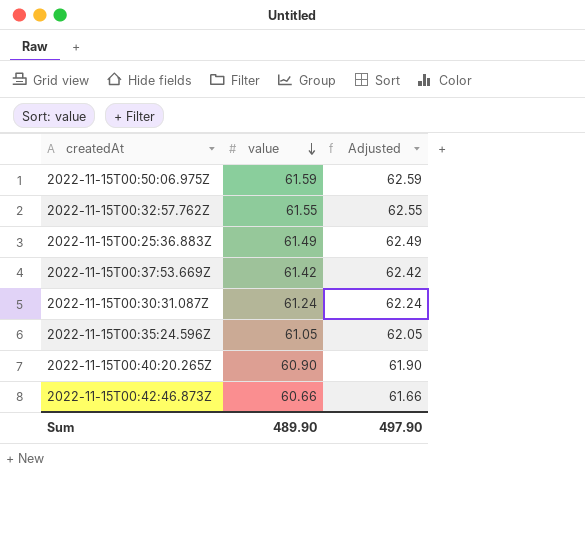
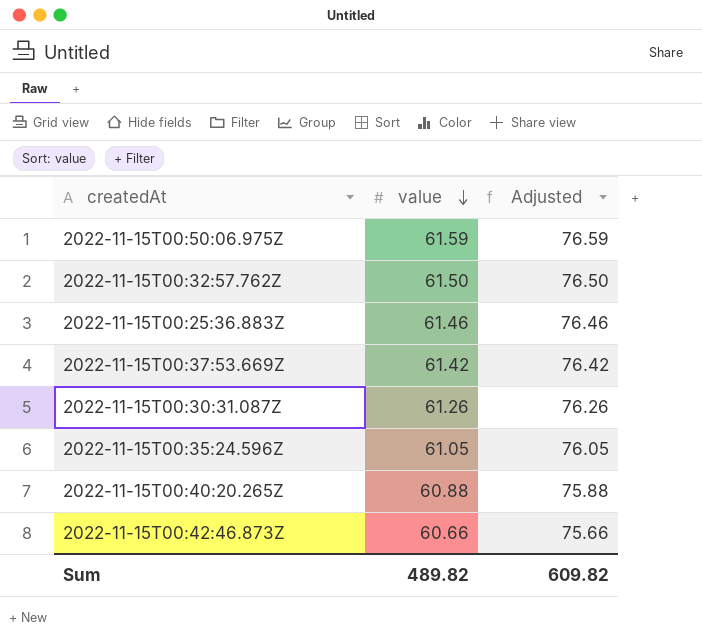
column Adjusted | formula: [value] + 1 -> [value] + 15
2022-11-15T00:32:57.762Z | value: 61.55 -> 61.50
2022-11-15T00:25:36.883Z | value: 61.49 -> 61.46
2022-11-15T00:30:31.087Z | value: 61.24 -> 61.26
2022-11-15T00:40:20.265Z | value: 60.90 -> 60.88
Sum | value: 489.90 -> 489.82
Sum | Adjusted: 497.90 -> 609.82

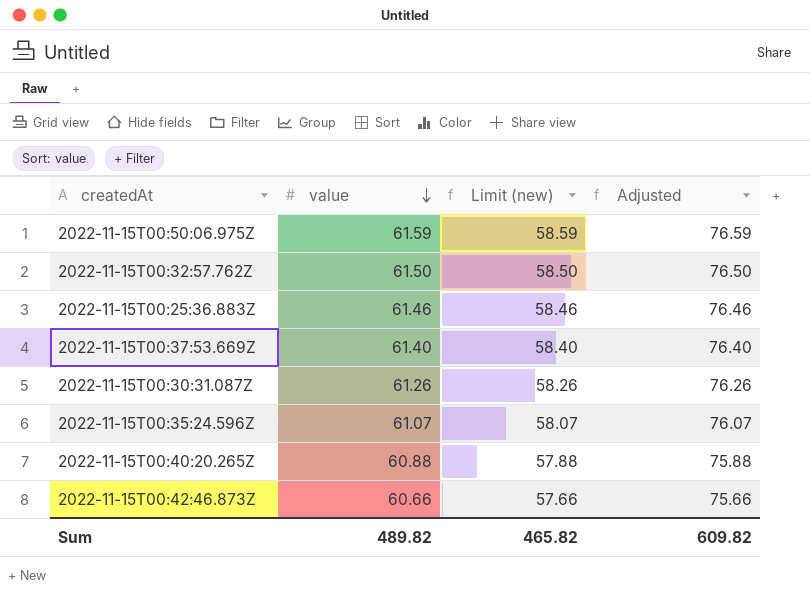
column Limit (new) | formula: none -> [value] - 3
2022-11-15T00:37:53.669Z | value: 61.42 -> 61.40
2022-11-15T00:37:53.669Z | Adjusted: 76.42 -> 76.40
2022-11-15T00:35:24.596Z | value: 61.05 -> 61.07
2022-11-15T00:35:24.596Z | Adjusted: 76.05 -> 76.07

